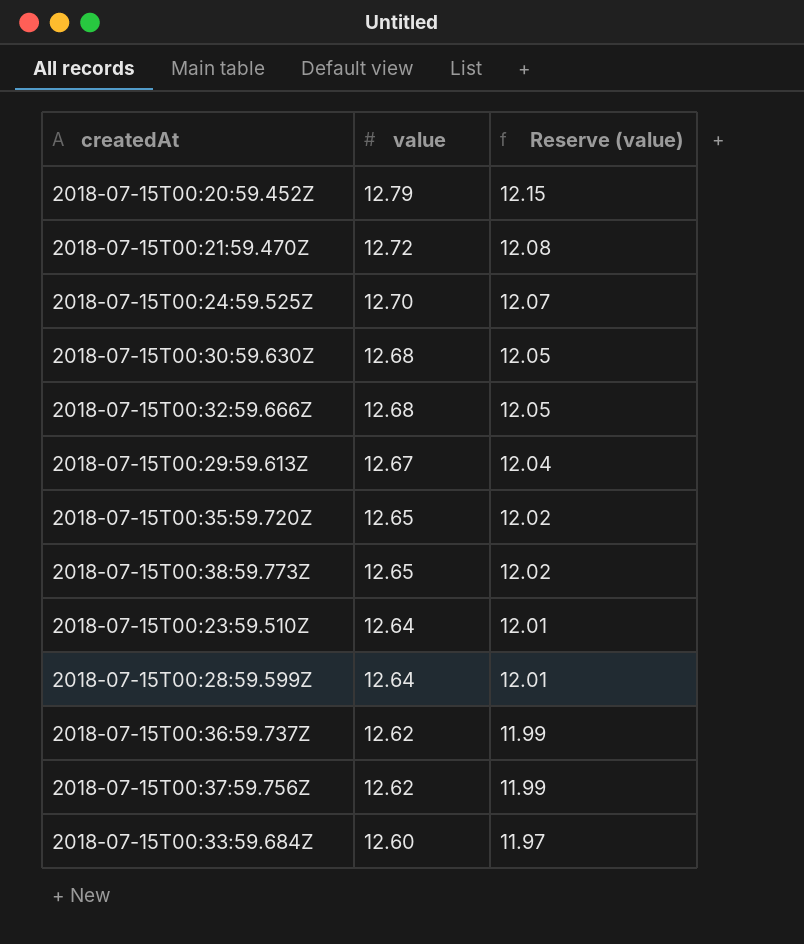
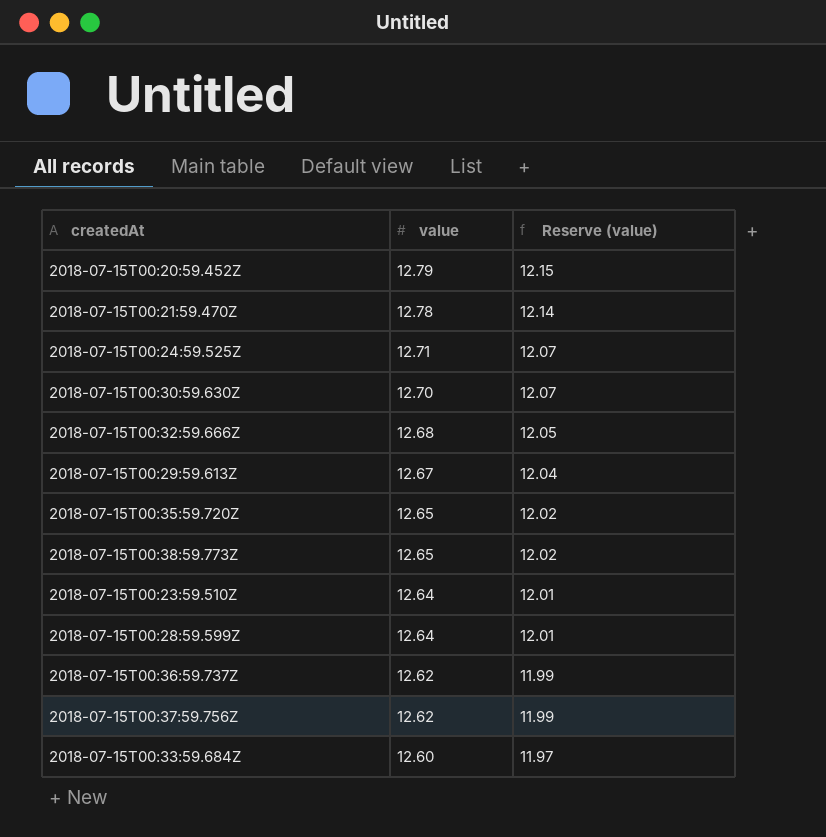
2018-07-15T00:21:59.470Z | value: 12.72 -> 12.78
2018-07-15T00:21:59.470Z | Reserve (value): 12.08 -> 12.14
2018-07-15T00:24:59.525Z | value: 12.70 -> 12.71
2018-07-15T00:30:59.630Z | value: 12.68 -> 12.70
2018-07-15T00:30:59.630Z | Reserve (value): 12.05 -> 12.07

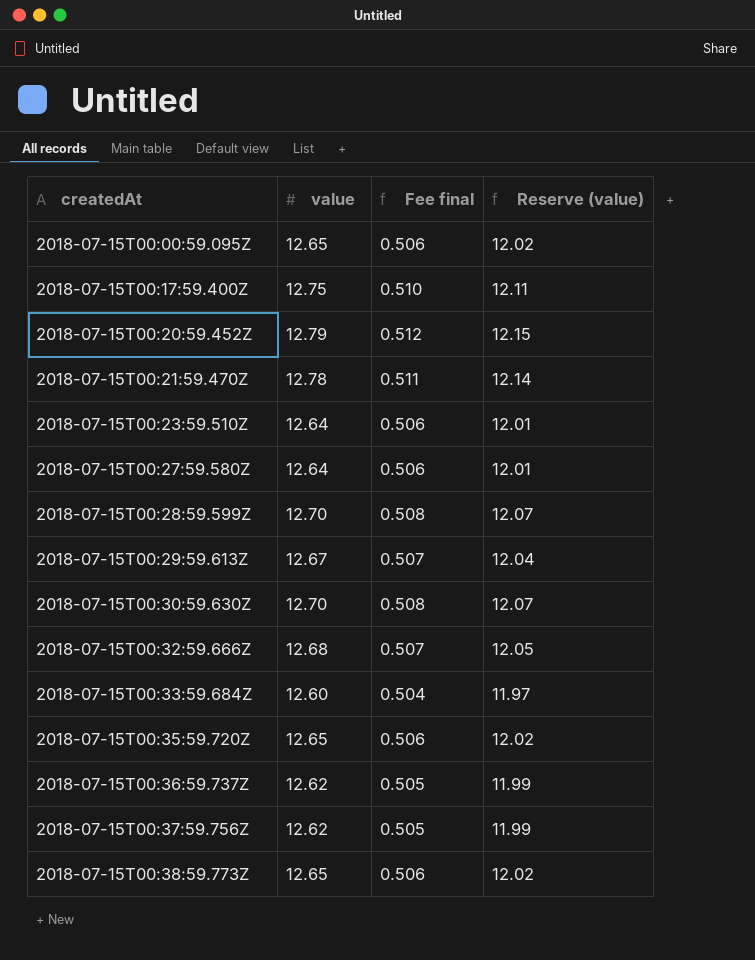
row order: value descending -> createdAt ascending
column Fee final | formula: none -> [value] * 0.04
row 2018-07-15T00:24:59.525Z: 12.71 | 12.07 -> none
row 2018-07-15T00:00:59.095Z: none -> 12.65 | 0.506 | 12.02
row 2018-07-15T00:17:59.400Z: none -> 12.75 | 0.510 | 12.11
row 2018-07-15T00:27:59.580Z: none -> 12.64 | 0.506 | 12.01
2018-07-15T00:28:59.599Z | value: 12.64 -> 12.70
2018-07-15T00:28:59.599Z | Reserve (value): 12.01 -> 12.07

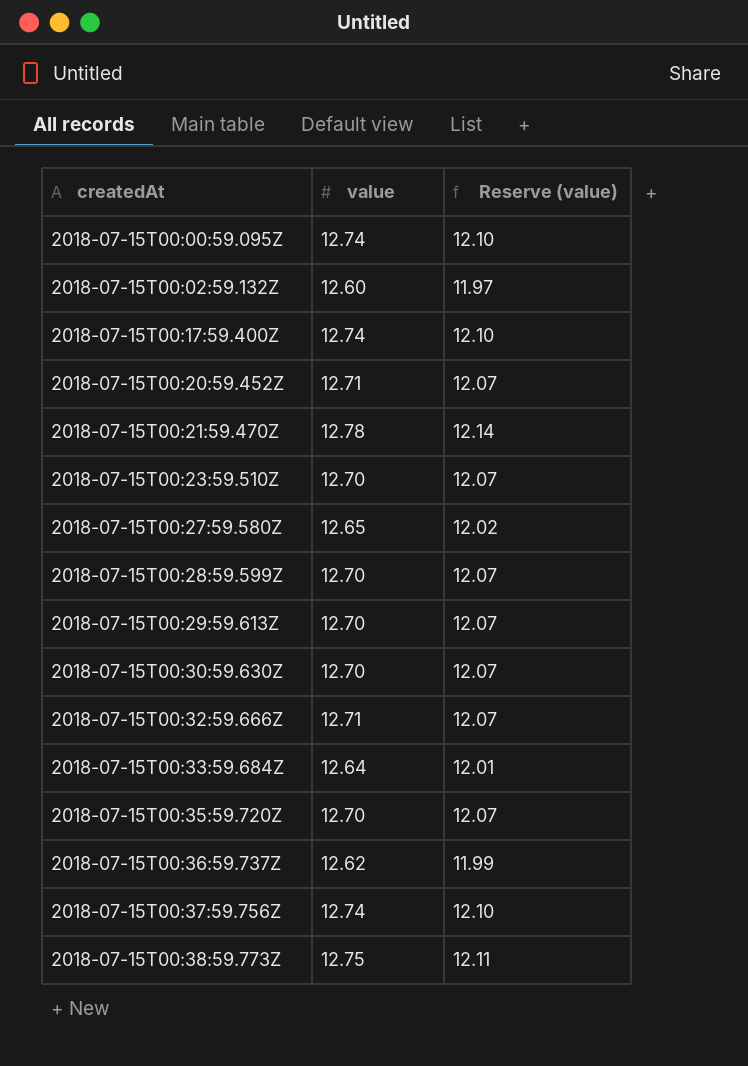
column Fee final | formula: [value] * 0.04 -> none
2018-07-15T00:00:59.095Z | value: 12.65 -> 12.74
2018-07-15T00:00:59.095Z | Reserve (value): 12.02 -> 12.10
row 2018-07-15T00:02:59.132Z: none -> 12.60 | 11.97
2018-07-15T00:17:59.400Z | value: 12.75 -> 12.74
2018-07-15T00:17:59.400Z | Reserve (value): 12.11 -> 12.10
2018-07-15T00:20:59.452Z | value: 12.79 -> 12.71
2018-07-15T00:20:59.452Z | Reserve (value): 12.15 -> 12.07
2018-07-15T00:23:59.510Z | value: 12.64 -> 12.70
2018-07-15T00:23:59.510Z | Reserve (value): 12.01 -> 12.07
2018-07-15T00:27:59.580Z | value: 12.64 -> 12.65
2018-07-15T00:27:59.580Z | Reserve (value): 12.01 -> 12.02
2018-07-15T00:29:59.613Z | value: 12.67 -> 12.70
2018-07-15T00:29:59.613Z | Reserve (value): 12.04 -> 12.07
2018-07-15T00:32:59.666Z | value: 12.68 -> 12.71
2018-07-15T00:32:59.666Z | Reserve (value): 12.05 -> 12.07
2018-07-15T00:33:59.684Z | value: 12.60 -> 12.64
2018-07-15T00:33:59.684Z | Reserve (value): 11.97 -> 12.01
2018-07-15T00:35:59.720Z | value: 12.65 -> 12.70
2018-07-15T00:35:59.720Z | Reserve (value): 12.02 -> 12.07
2018-07-15T00:37:59.756Z | value: 12.62 -> 12.74
2018-07-15T00:37:59.756Z | Reserve (value): 11.99 -> 12.10
2018-07-15T00:38:59.773Z | value: 12.65 -> 12.75
2018-07-15T00:38:59.773Z | Reserve (value): 12.02 -> 12.11

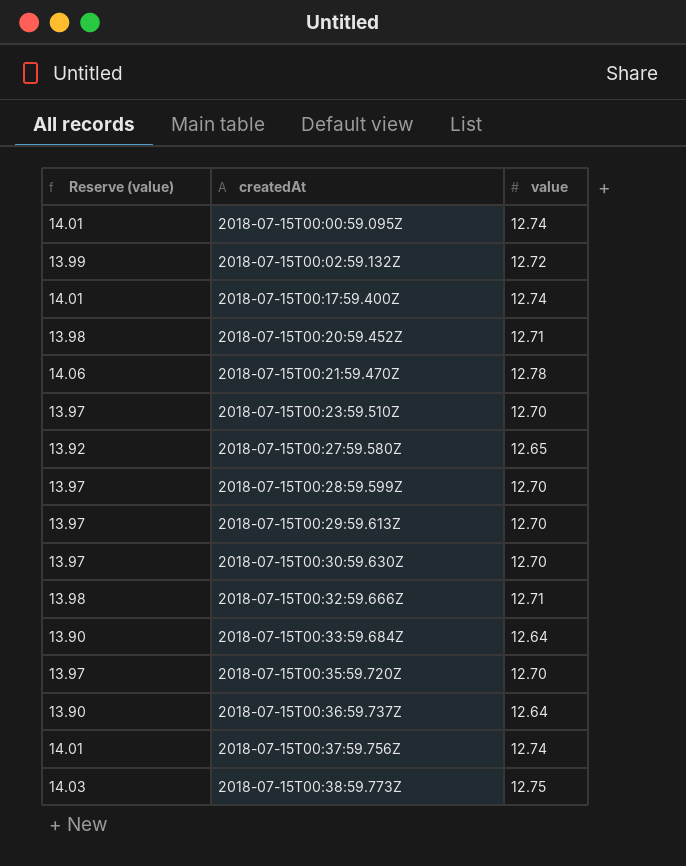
column Reserve (value) | formula: [value] * 0.95 -> [value] * 1.1
column Reserve (value) | position: 3 -> 1
2018-07-15T00:02:59.132Z | value: 12.60 -> 12.72
2018-07-15T00:36:59.737Z | value: 12.62 -> 12.64

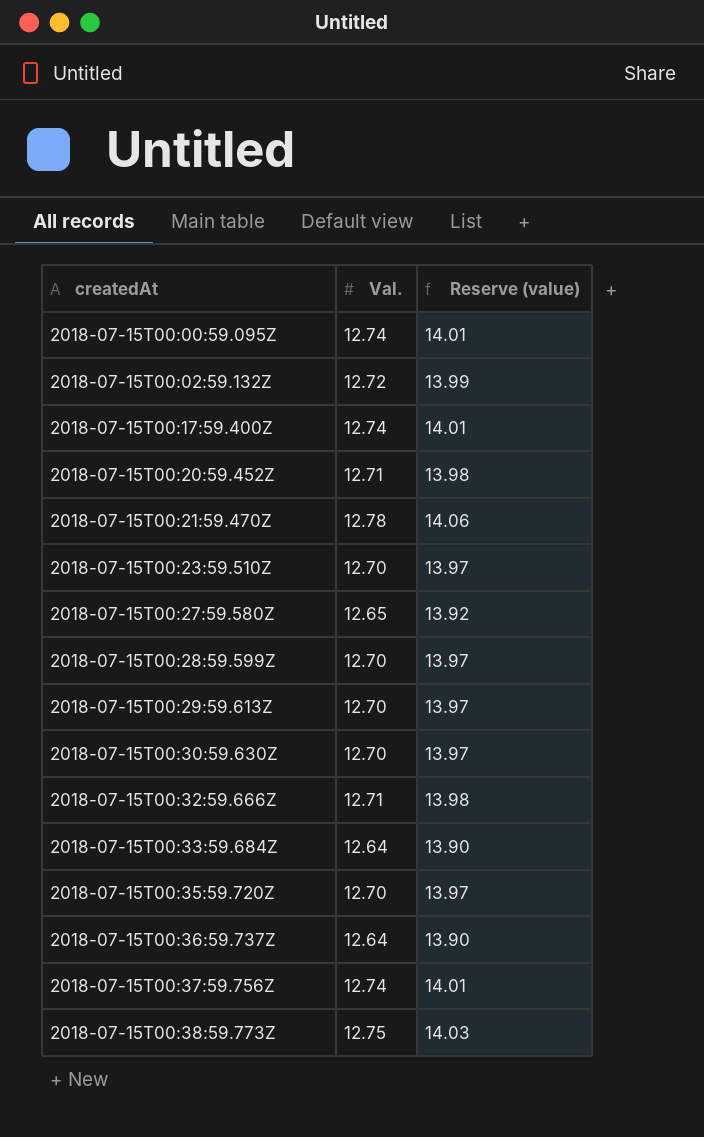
column name: value -> Val.
column Reserve (value) | position: 1 -> 3

